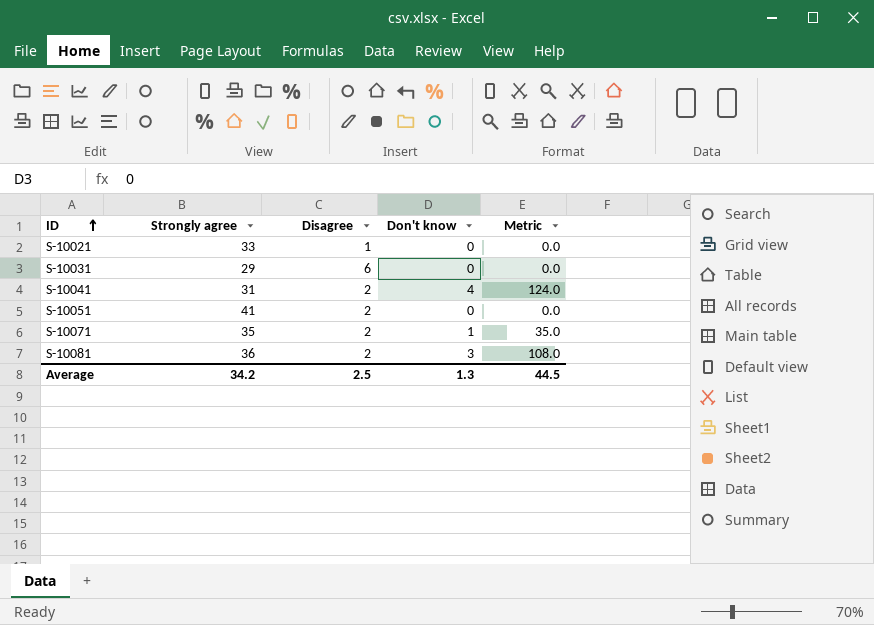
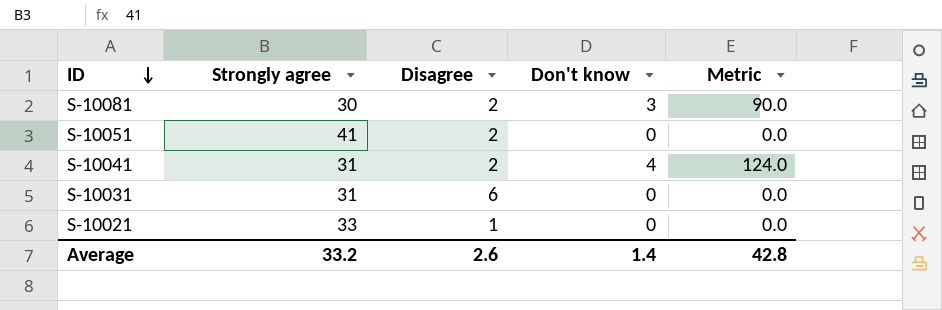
row order: ID ascending -> ID descending
row S-10071: 35 | 2 | 1 | 35.0 -> none
S-10081 | Strongly agree: 36 -> 30
S-10081 | Metric: 108.0 -> 90.0
S-10031 | Strongly agree: 29 -> 31
Average | Strongly agree: 34.2 -> 33.2
Average | Disagree: 2.5 -> 2.6
Average | Don't know: 1.3 -> 1.4
Average | Metric: 44.5 -> 42.8

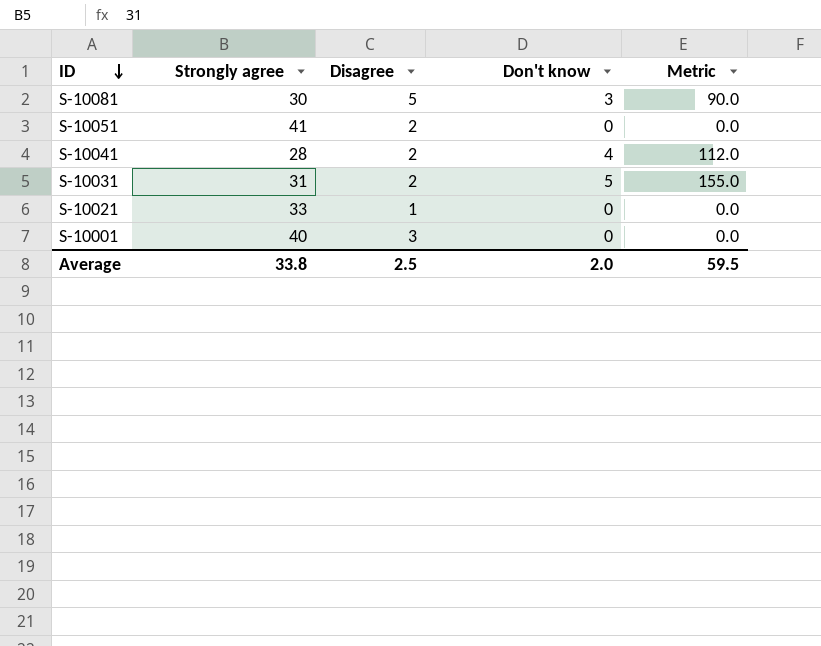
S-10081 | Disagree: 2 -> 5
S-10041 | Strongly agree: 31 -> 28
S-10041 | Metric: 124.0 -> 112.0
S-10031 | Disagree: 6 -> 2
S-10031 | Don't know: 0 -> 5
S-10031 | Metric: 0.0 -> 155.0
row S-10001: none -> 40 | 3 | 0 | 0.0
Average | Strongly agree: 33.2 -> 33.8
Average | Disagree: 2.6 -> 2.5
Average | Don't know: 1.4 -> 2.0
Average | Metric: 42.8 -> 59.5

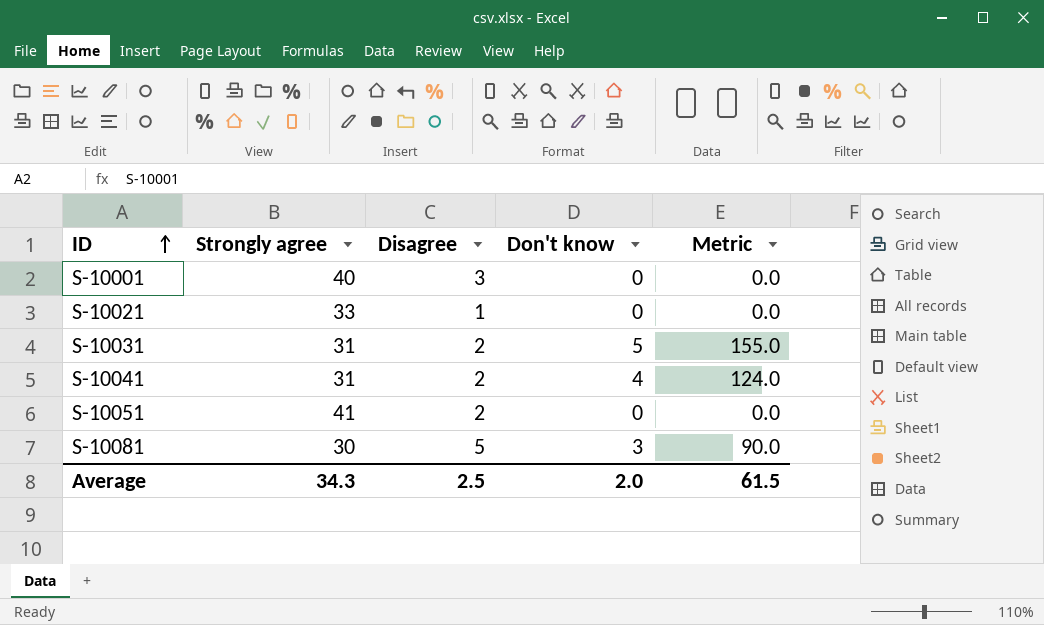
row order: ID descending -> ID ascending
S-10041 | Strongly agree: 28 -> 31
S-10041 | Metric: 112.0 -> 124.0
Average | Strongly agree: 33.8 -> 34.3
Average | Metric: 59.5 -> 61.5

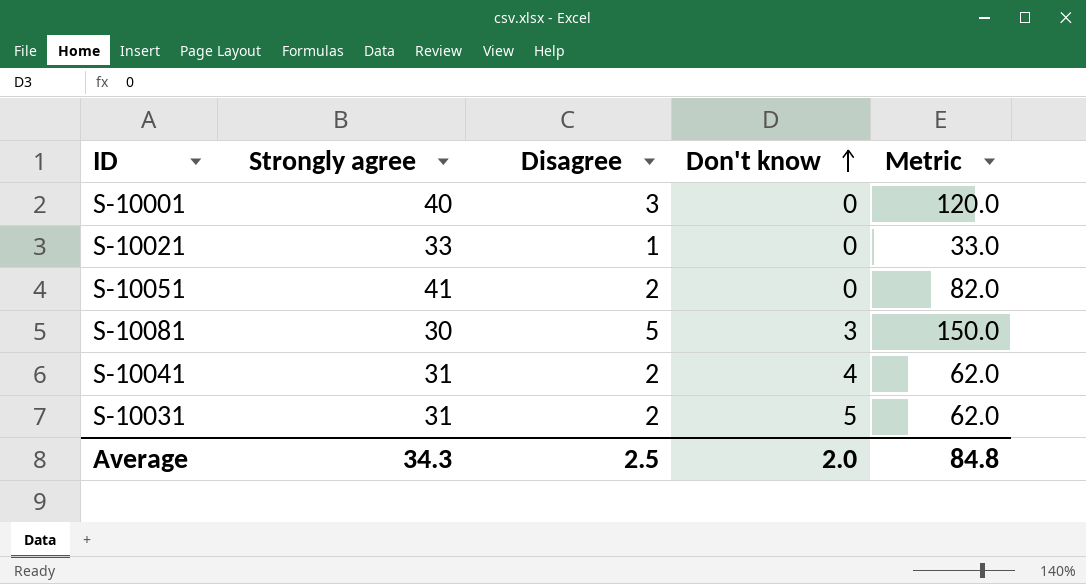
row order: ID ascending -> Don't know ascending
column Metric | formula: [Strongly agree] * [Don't know] -> [Strongly agree] * [Disagree]
Average | Metric: 61.5 -> 84.8

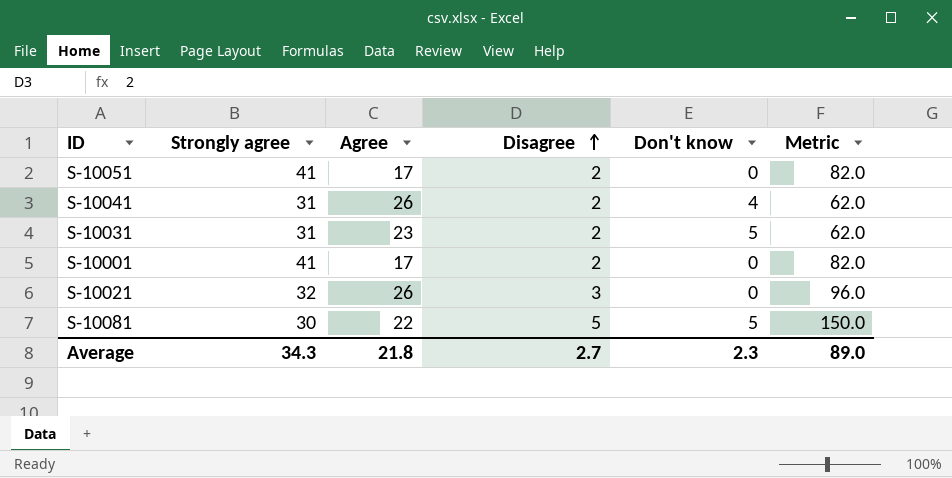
row order: Don't know ascending -> Disagree ascending
column Agree | position: none -> 3
S-10001 | Strongly agree: 40 -> 41
S-10001 | Disagree: 3 -> 2
S-10001 | Metric: 120.0 -> 82.0
S-10021 | Strongly agree: 33 -> 32
S-10021 | Disagree: 1 -> 3
S-10021 | Metric: 33.0 -> 96.0
S-10081 | Don't know: 3 -> 5
Average | Disagree: 2.5 -> 2.7
Average | Don't know: 2.0 -> 2.3
Average | Metric: 84.8 -> 89.0

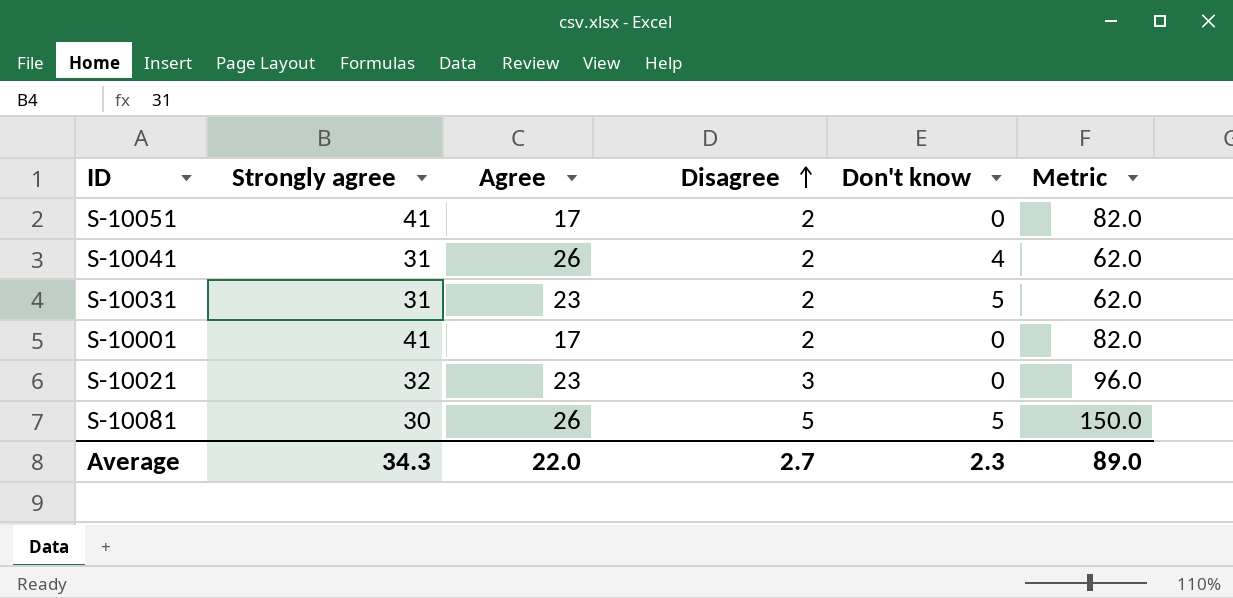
S-10021 | Agree: 26 -> 23
S-10081 | Agree: 22 -> 26
Average | Agree: 21.8 -> 22.0

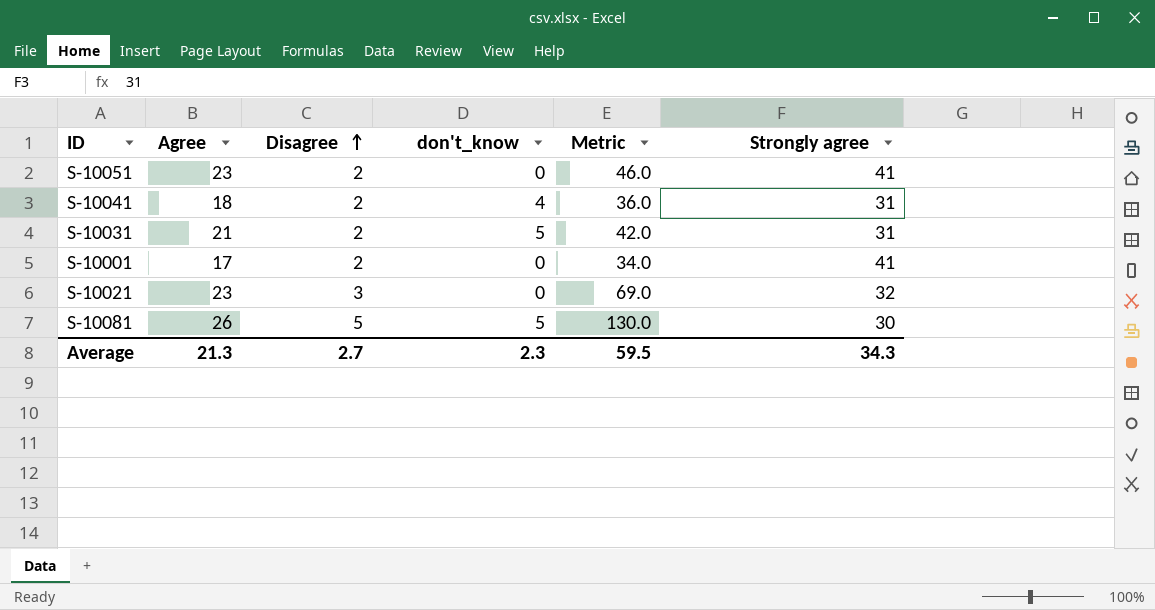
column name: Don't know -> don't_know
column Metric | formula: [Strongly agree] * [Disagree] -> [Agree] * [Disagree]
column Strongly agree | position: 2 -> 6
S-10051 | Agree: 17 -> 23
S-10041 | Agree: 26 -> 18
S-10031 | Agree: 23 -> 21
Average | Agree: 22.0 -> 21.3
Average | Metric: 89.0 -> 59.5

